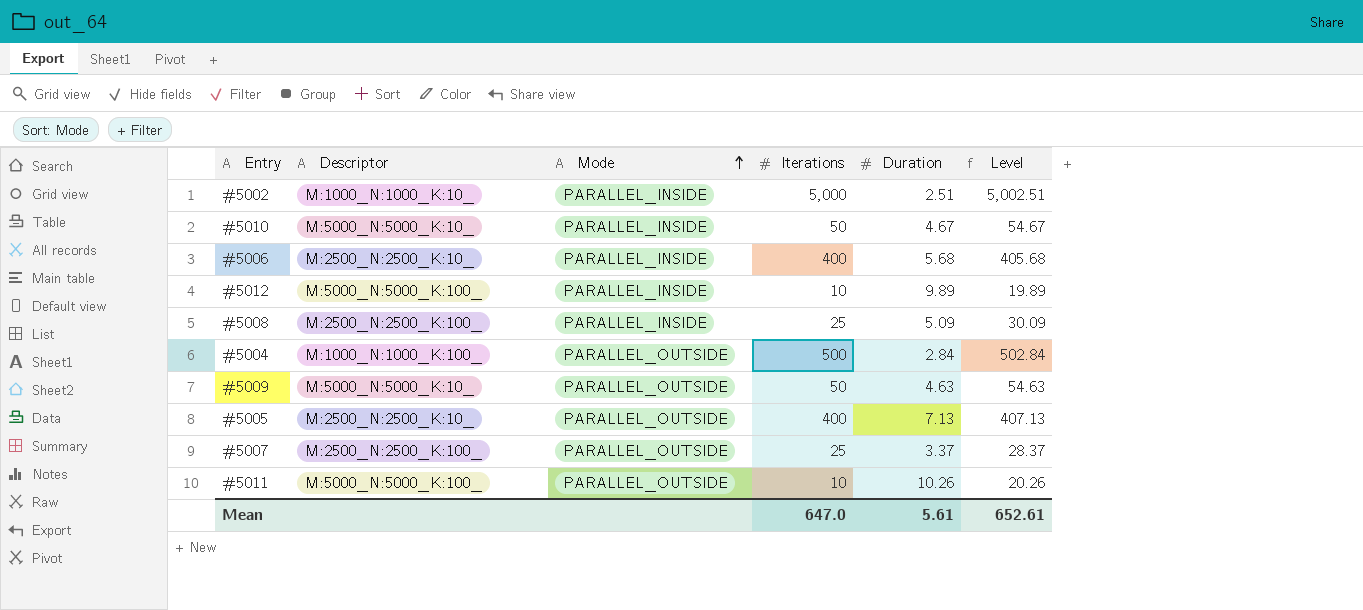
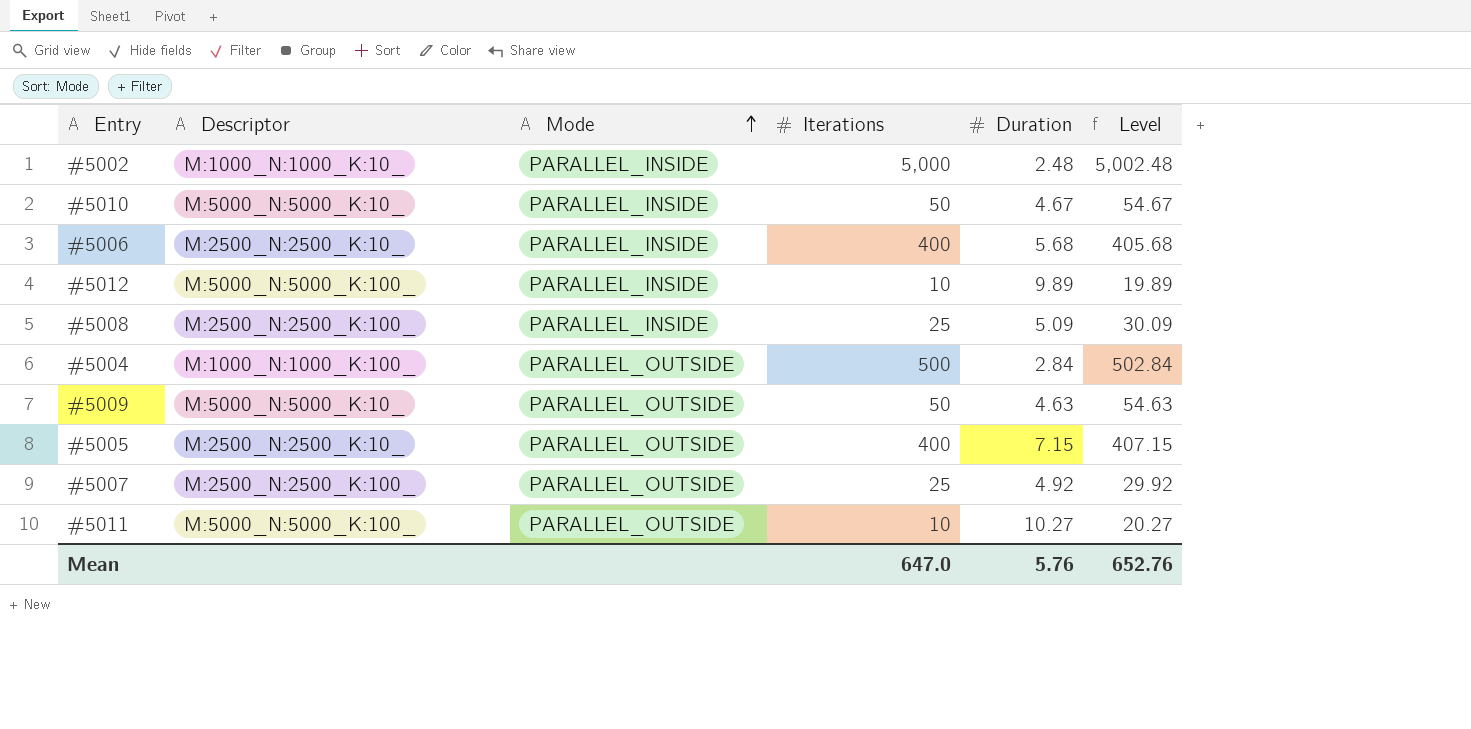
#5002 | Duration: 2.51 -> 2.48
#5002 | Level: 5,002.51 -> 5,002.48
#5005 | Duration: 7.13 -> 7.15
#5005 | Level: 407.13 -> 407.15
#5007 | Duration: 3.37 -> 4.92
#5007 | Level: 28.37 -> 29.92
#5011 | Duration: 10.26 -> 10.27
#5011 | Level: 20.26 -> 20.27
Mean | Duration: 5.61 -> 5.76
Mean | Level: 652.61 -> 652.76

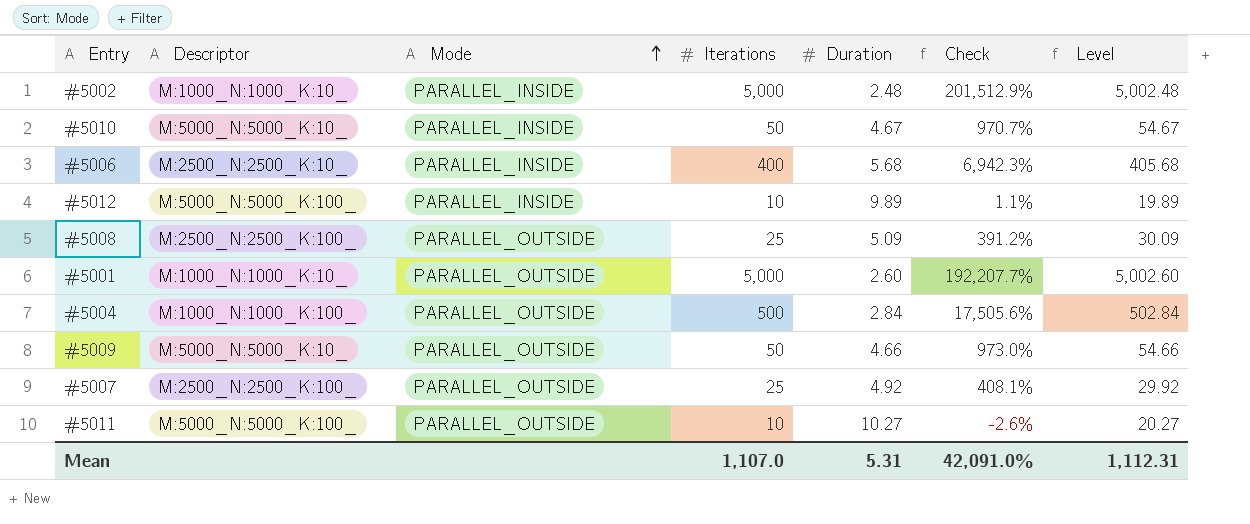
column Check | formula: none -> ([Iterations] - [Duration]) / [Duration]
row #5005: M:2500_N:2500_K:10_ | PARALLEL_OUTSIDE | 400 | 7.15 | 407.15 -> none
#5008 | Mode: PARALLEL_INSIDE -> PARALLEL_OUTSIDE
row #5001: none -> M:1000_N:1000_K:10_ | PARALLEL_OUTSIDE | 5,000 | 2.60 | 192,207.7% | 5,002.60
#5009 | Duration: 4.63 -> 4.66
#5009 | Level: 54.63 -> 54.66
Mean | Iterations: 647.0 -> 1,107.0
Mean | Duration: 5.76 -> 5.31
Mean | Level: 652.76 -> 1,112.31

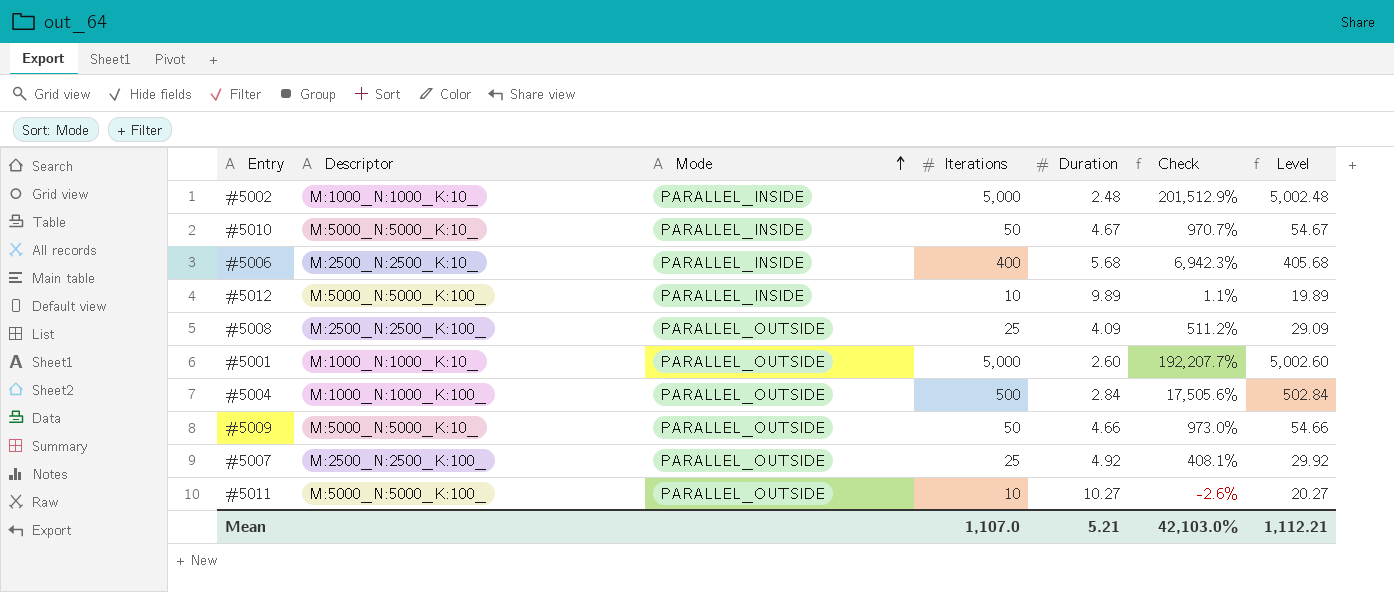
#5008 | Duration: 5.09 -> 4.09
#5008 | Check: 391.2% -> 511.2%
#5008 | Level: 30.09 -> 29.09
Mean | Duration: 5.31 -> 5.21
Mean | Check: 42,091.0% -> 42,103.0%
Mean | Level: 1,112.31 -> 1,112.21

